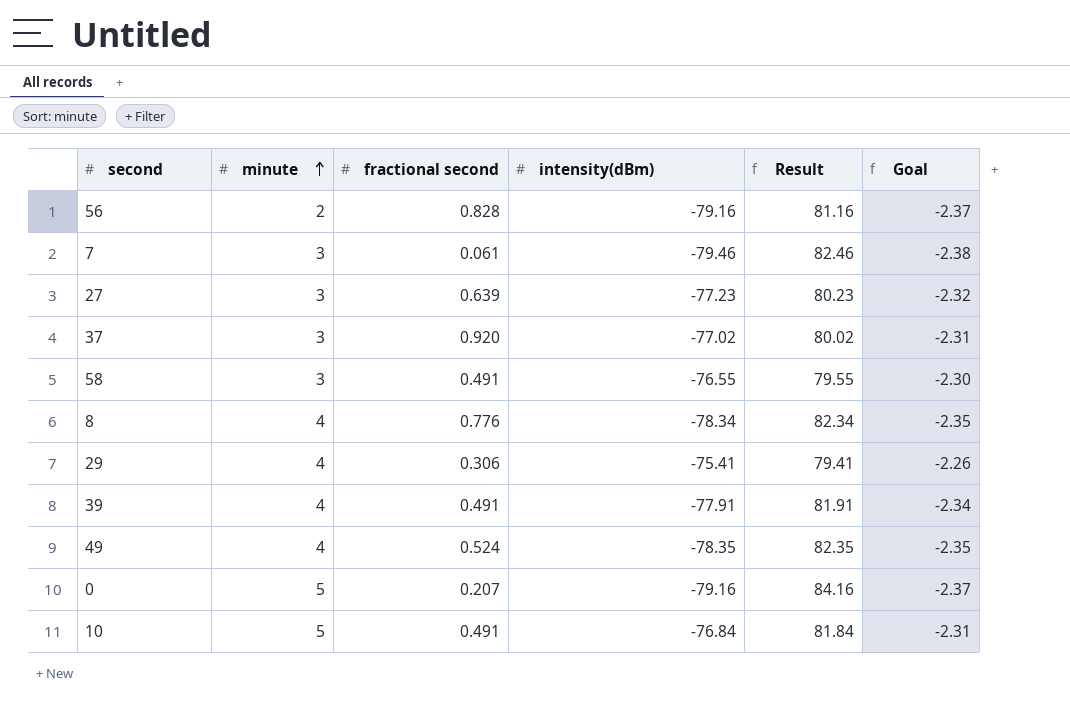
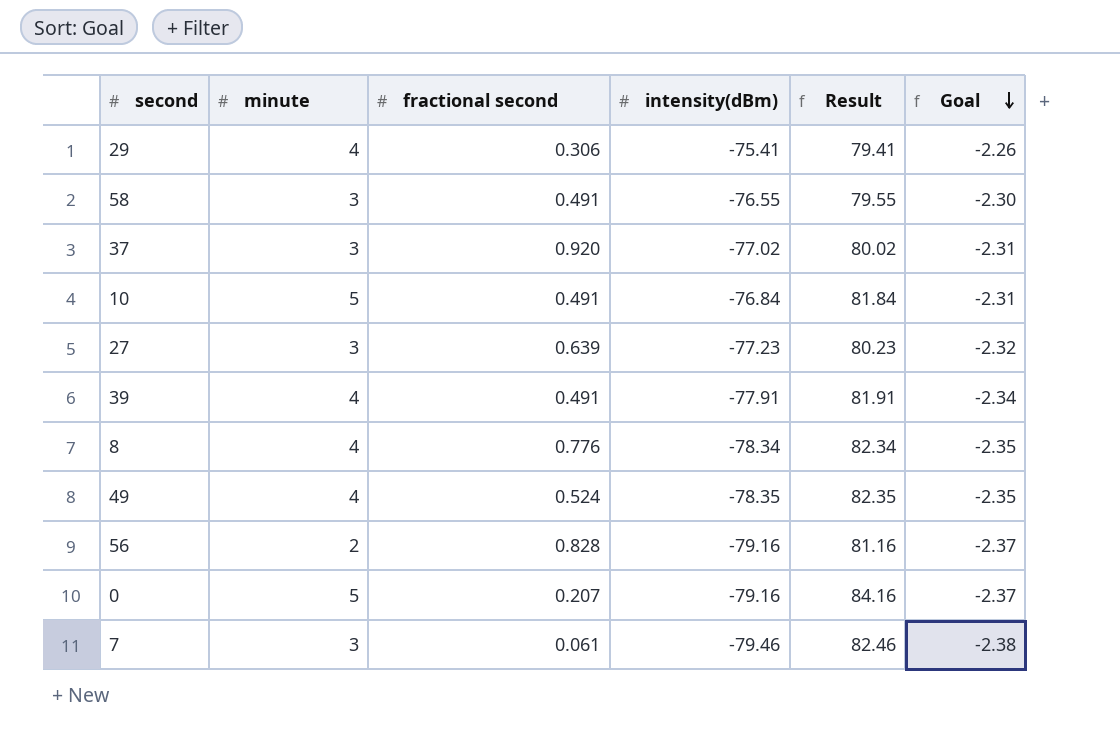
row order: minute ascending -> Goal descending

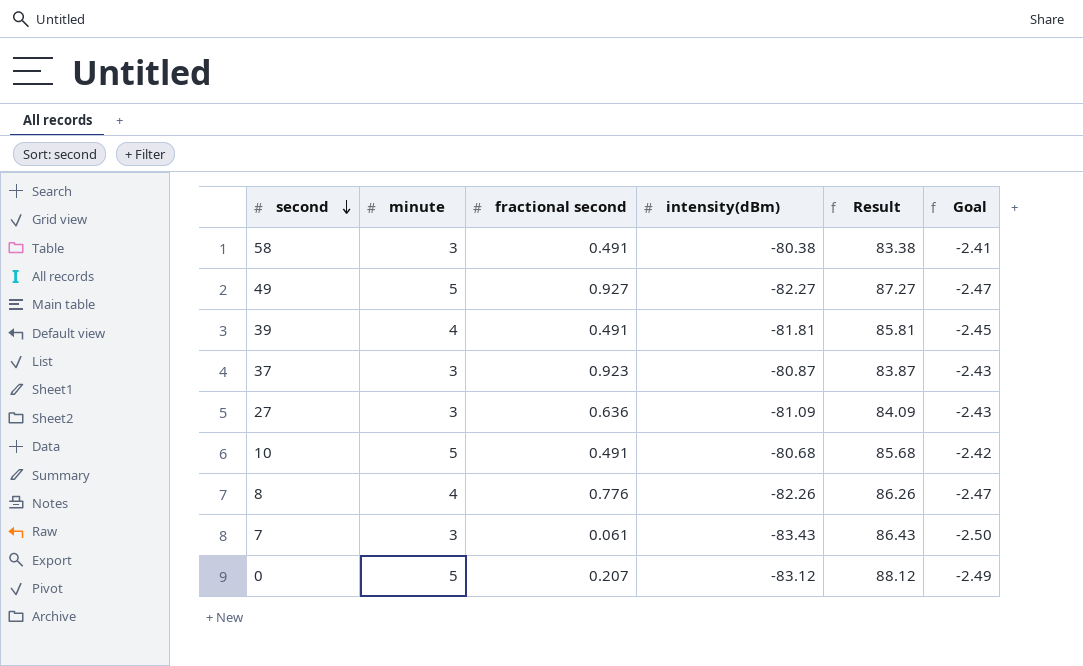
row order: Goal descending -> second descending
row 29: 4 | 0.306 | -75.41 | 79.41 | -2.26 -> none
row 56: 2 | 0.828 | -79.16 | 81.16 | -2.37 -> none
58 | intensity(dBm): -76.55 -> -80.38
58 | Result: 79.55 -> 83.38
58 | Goal: -2.30 -> -2.41
49 | minute: 4 -> 5
49 | fractional second: 0.524 -> 0.927
49 | intensity(dBm): -78.35 -> -82.27
49 | Result: 82.35 -> 87.27
49 | Goal: -2.35 -> -2.47
39 | intensity(dBm): -77.91 -> -81.81
39 | Result: 81.91 -> 85.81
39 | Goal: -2.34 -> -2.45
37 | fractional second: 0.920 -> 0.923
37 | intensity(dBm): -77.02 -> -80.87
37 | Result: 80.02 -> 83.87
37 | Goal: -2.31 -> -2.43
27 | fractional second: 0.639 -> 0.636
27 | intensity(dBm): -77.23 -> -81.09
27 | Result: 80.23 -> 84.09
27 | Goal: -2.32 -> -2.43
10 | intensity(dBm): -76.84 -> -80.68
10 | Result: 81.84 -> 85.68
10 | Goal: -2.31 -> -2.42
8 | intensity(dBm): -78.34 -> -82.26
8 | Result: 82.34 -> 86.26
8 | Goal: -2.35 -> -2.47
7 | intensity(dBm): -79.46 -> -83.43
7 | Result: 82.46 -> 86.43
7 | Goal: -2.38 -> -2.50
0 | intensity(dBm): -79.16 -> -83.12
0 | Result: 84.16 -> 88.12
0 | Goal: -2.37 -> -2.49

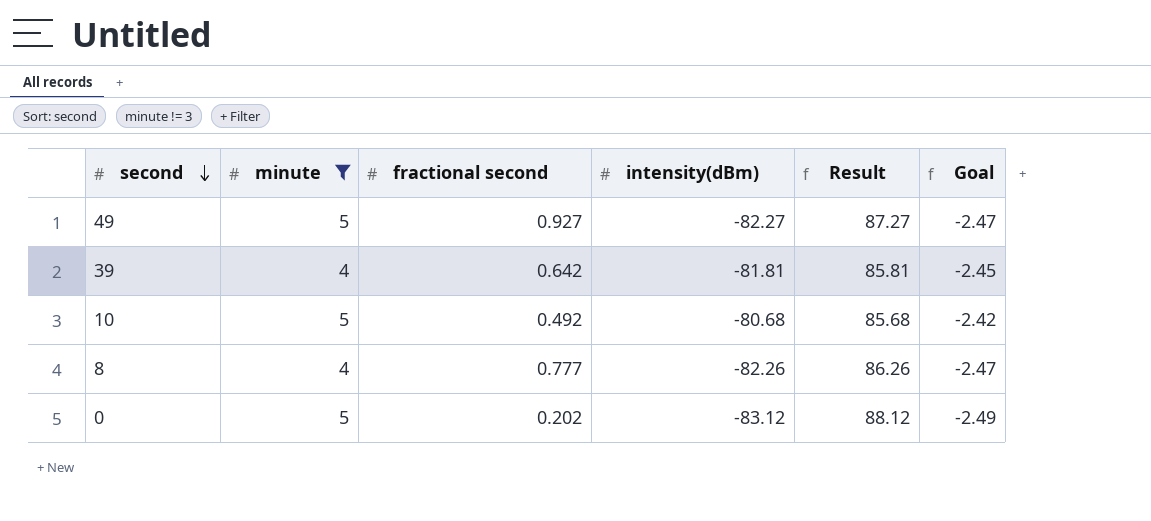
filter: none -> minute != 3
39 | fractional second: 0.491 -> 0.642
10 | fractional second: 0.491 -> 0.492
8 | fractional second: 0.776 -> 0.777
0 | fractional second: 0.207 -> 0.202

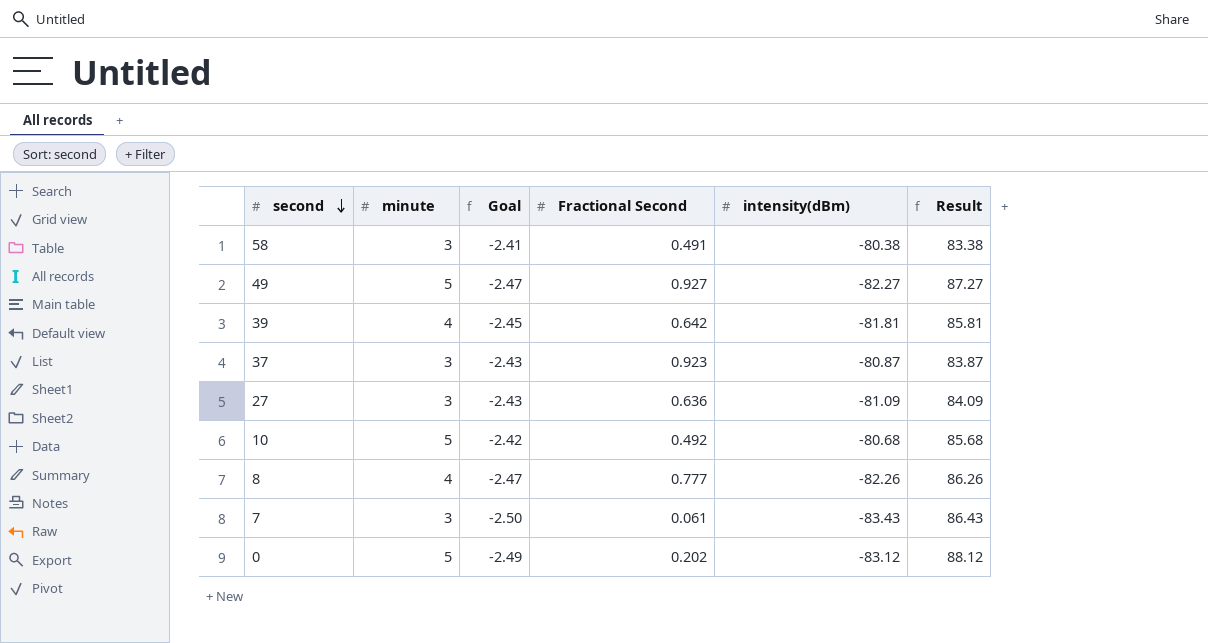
filter: minute != 3 -> none
column Goal | position: 6 -> 3
column name: fractional second -> Fractional Second

